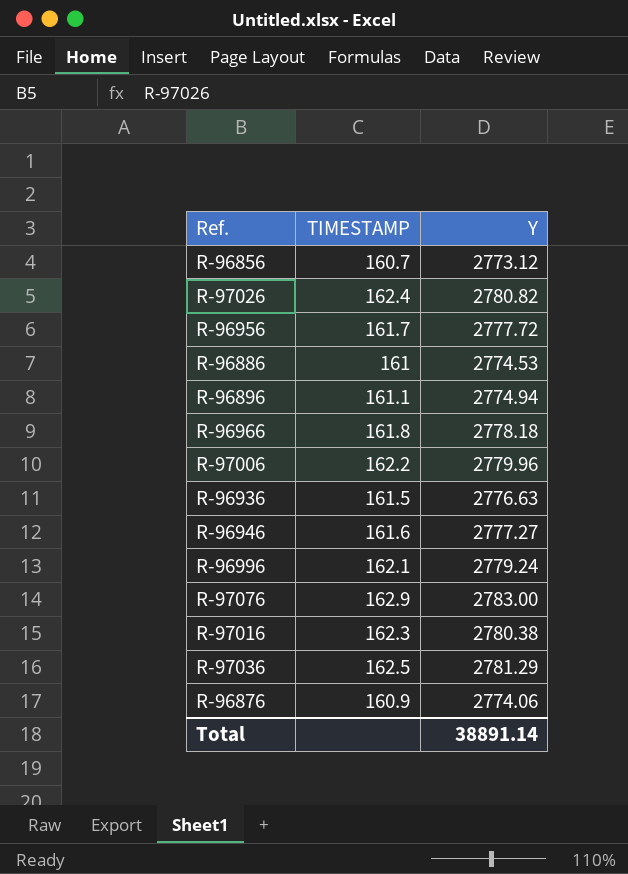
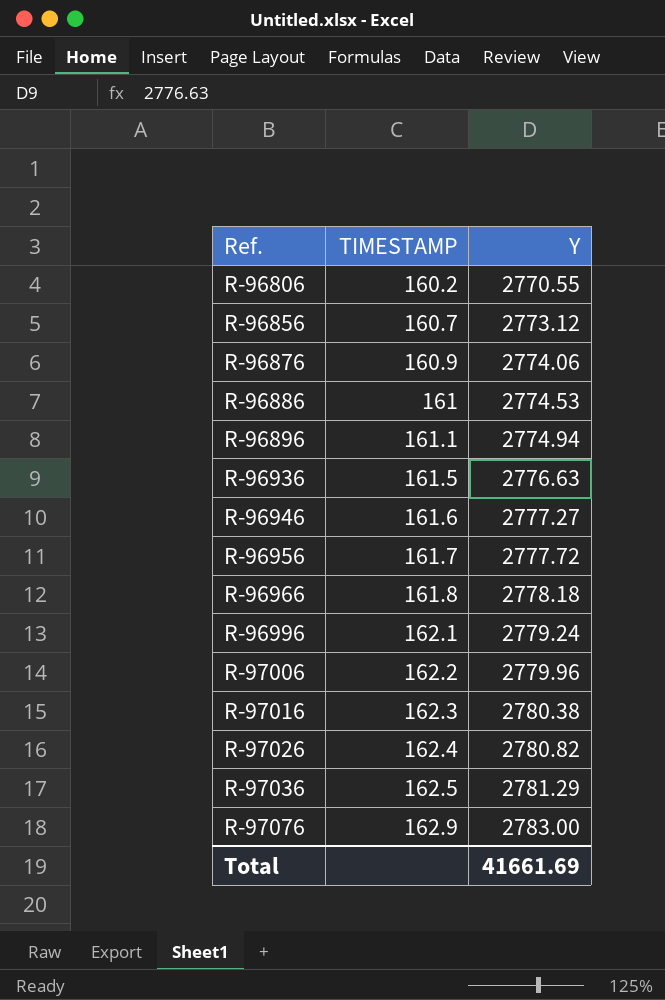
row order: none -> Ref. ascending
row R-96806: none -> 160.2 | 2770.55
Total | Y: 38891.14 -> 41661.69

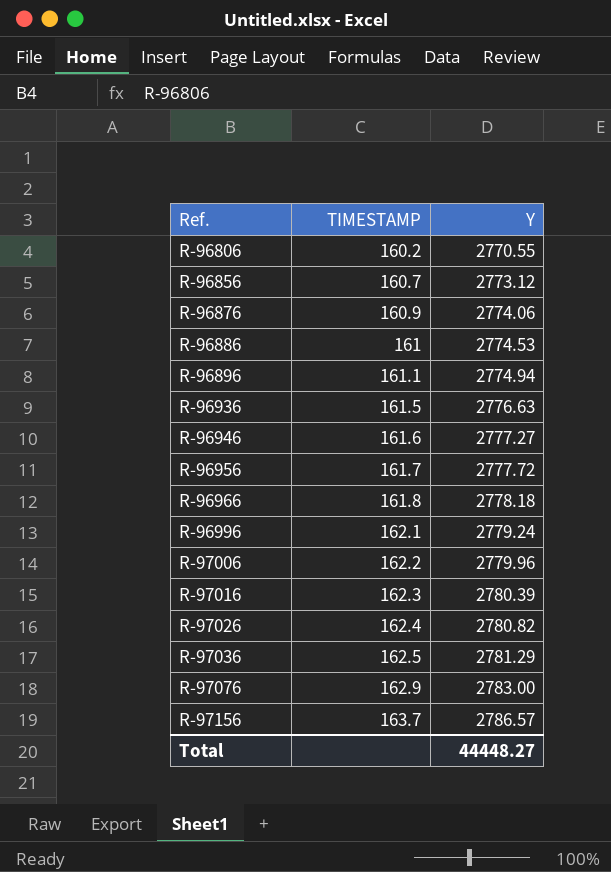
R-97016 | Y: 2780.38 -> 2780.39
row R-97156: none -> 163.7 | 2786.57
Total | Y: 41661.69 -> 44448.27

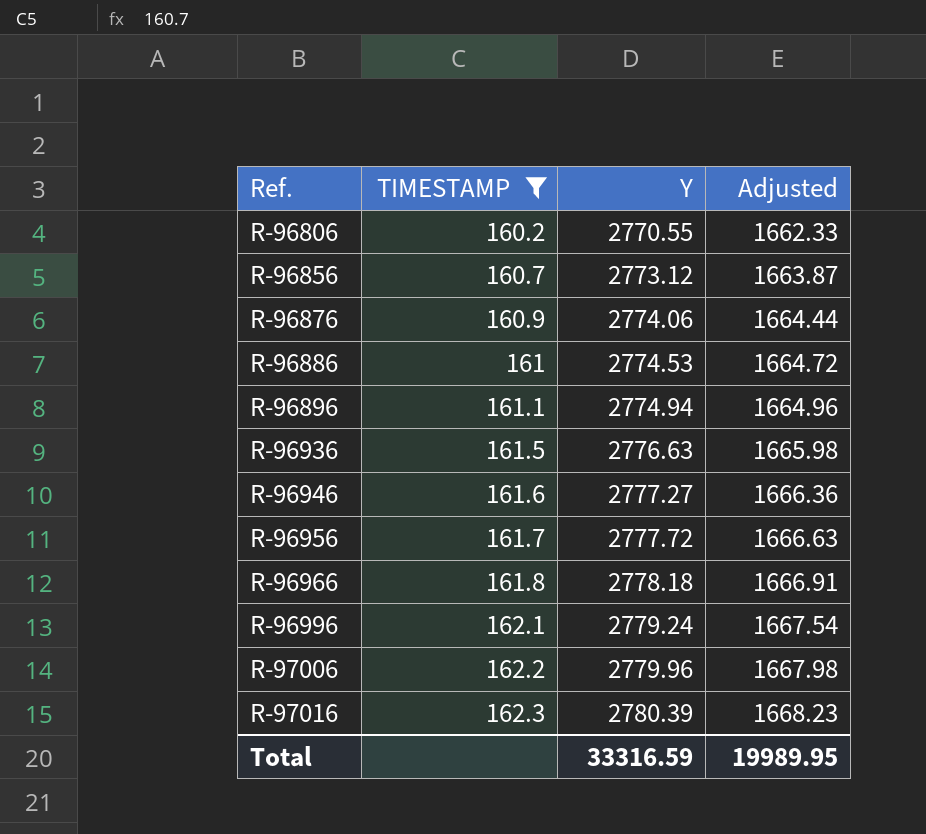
filter: none -> TIMESTAMP <= 162.3
column Adjusted | formula: none -> [Y] * 0.6
Total | Y: 44448.27 -> 33316.59

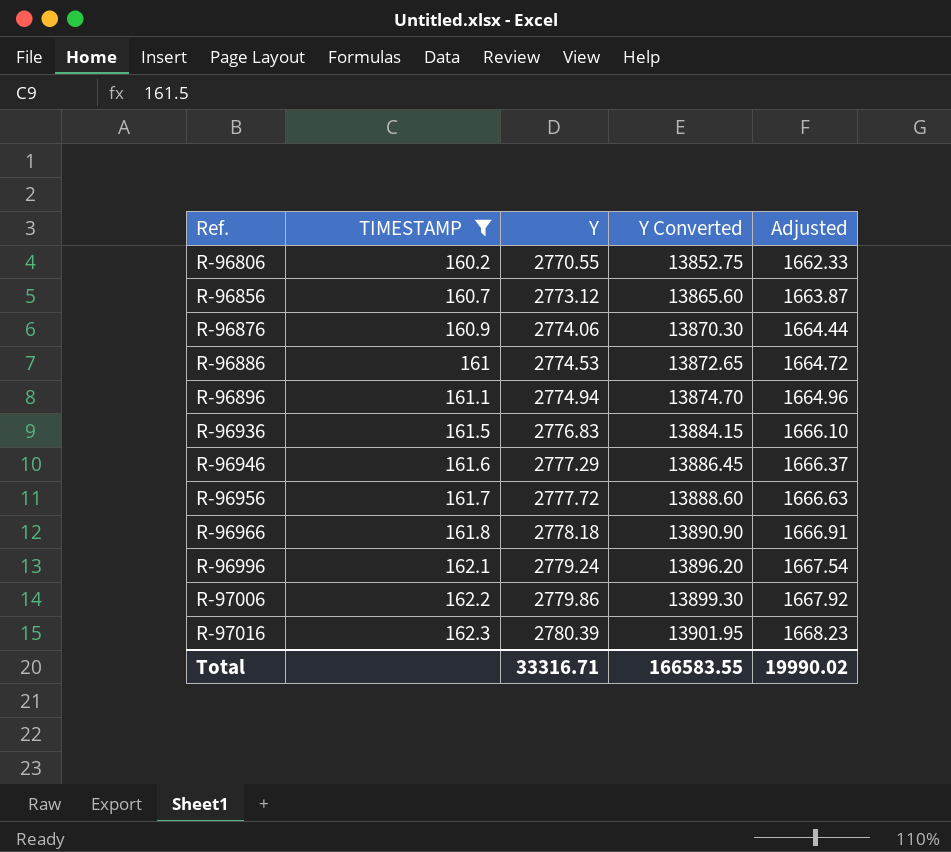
column Y Converted | formula: none -> [Y] * 5
R-96936 | Y: 2776.63 -> 2776.83
R-96936 | Adjusted: 1665.98 -> 1666.10
R-96946 | Y: 2777.27 -> 2777.29
R-96946 | Adjusted: 1666.36 -> 1666.37
R-97006 | Y: 2779.96 -> 2779.86
R-97006 | Adjusted: 1667.98 -> 1667.92
Total | Y: 33316.59 -> 33316.71
Total | Adjusted: 19989.95 -> 19990.02

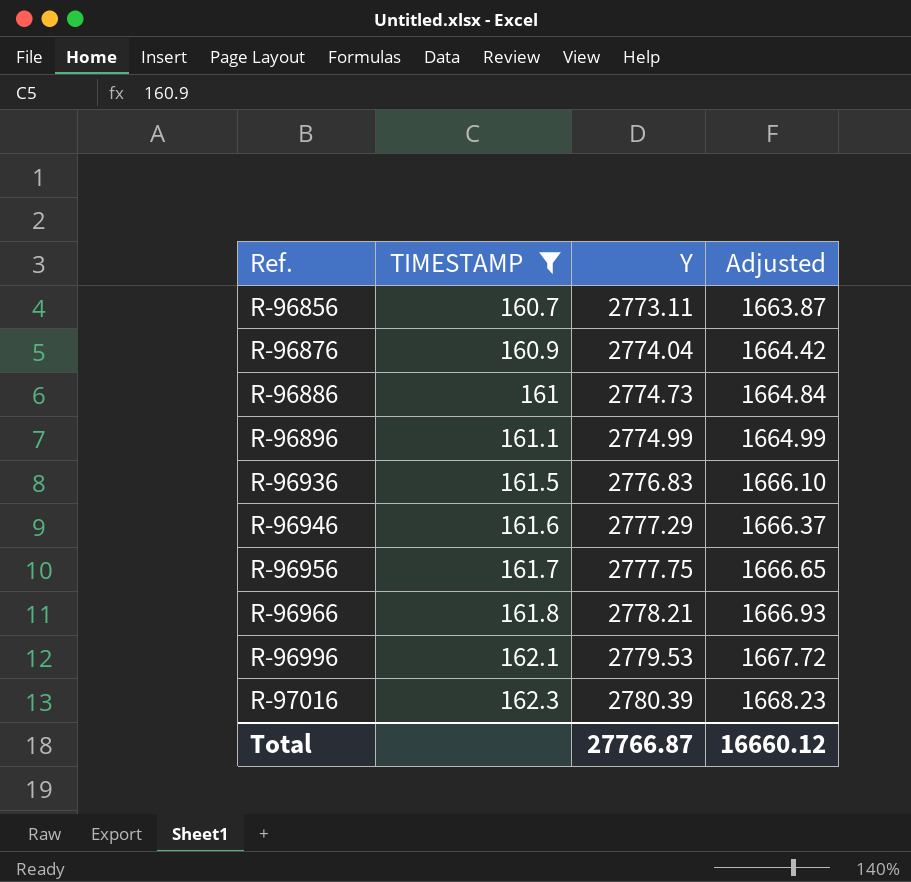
column Y Converted | formula: [Y] * 5 -> none
row R-96806: 160.2 | 2770.55 | 13852.75 | 1662.33 -> none
row R-97006: 162.2 | 2779.86 | 13899.30 | 1667.92 -> none
R-96856 | Y: 2773.12 -> 2773.11
R-96876 | Y: 2774.06 -> 2774.04
R-96876 | Adjusted: 1664.44 -> 1664.42
R-96886 | Y: 2774.53 -> 2774.73
R-96886 | Adjusted: 1664.72 -> 1664.84
R-96896 | Y: 2774.94 -> 2774.99
R-96896 | Adjusted: 1664.96 -> 1664.99
R-96956 | Y: 2777.72 -> 2777.75
R-96956 | Adjusted: 1666.63 -> 1666.65
R-96966 | Y: 2778.18 -> 2778.21
R-96966 | Adjusted: 1666.91 -> 1666.93
R-96996 | Y: 2779.24 -> 2779.53
R-96996 | Adjusted: 1667.54 -> 1667.72
Total | Y: 33316.71 -> 27766.87
Total | Adjusted: 19990.02 -> 16660.12

